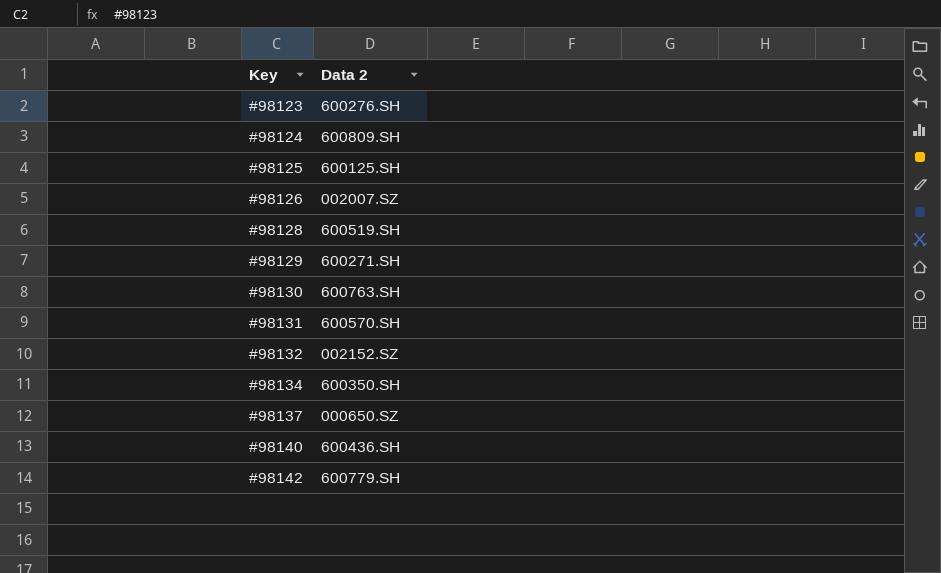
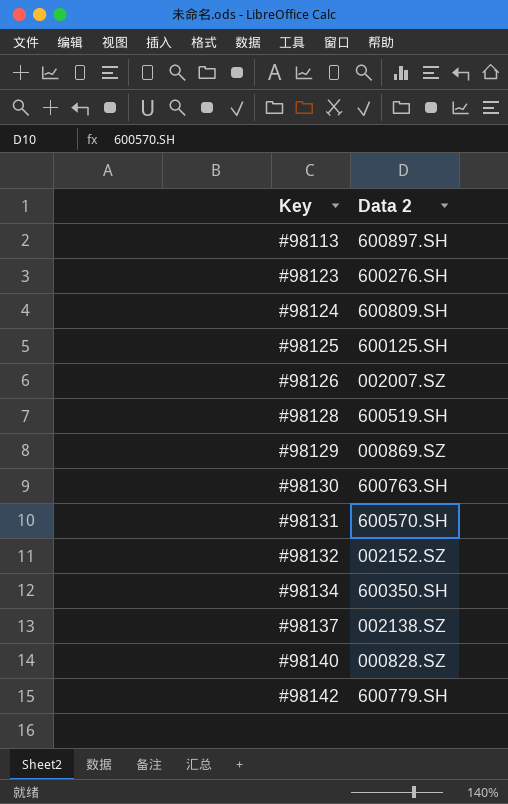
row #98113: none -> 600897.SH
#98129 | Data 2: 600271.SH -> 000869.SZ
#98137 | Data 2: 000650.SZ -> 002138.SZ
#98140 | Data 2: 600436.SH -> 000828.SZ

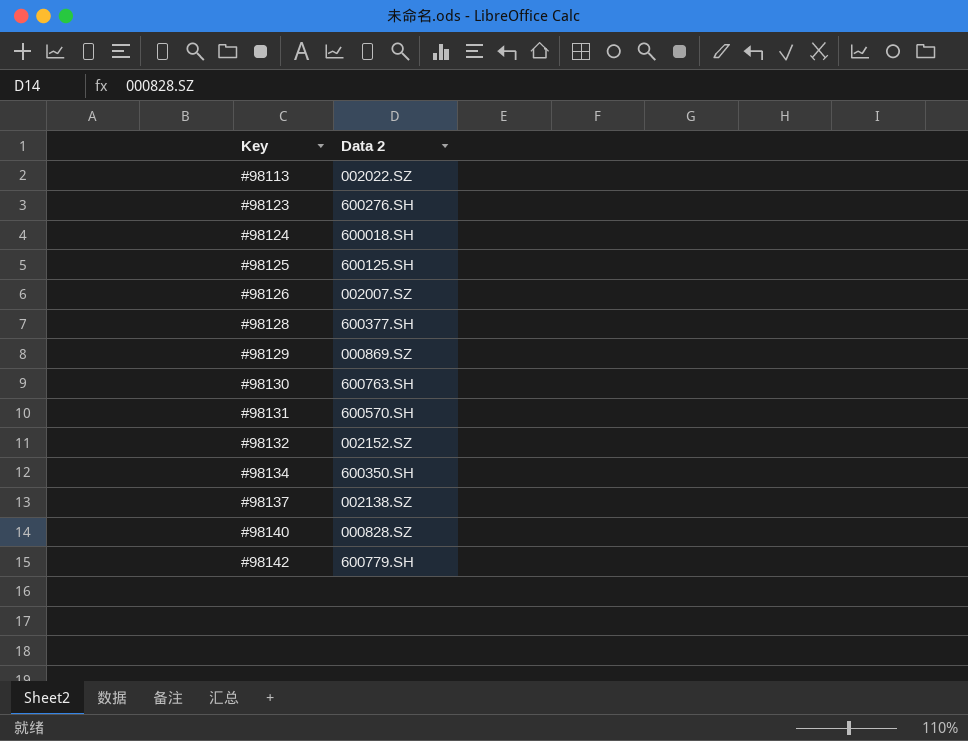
#98113 | Data 2: 600897.SH -> 002022.SZ
#98124 | Data 2: 600809.SH -> 600018.SH
#98128 | Data 2: 600519.SH -> 600377.SH

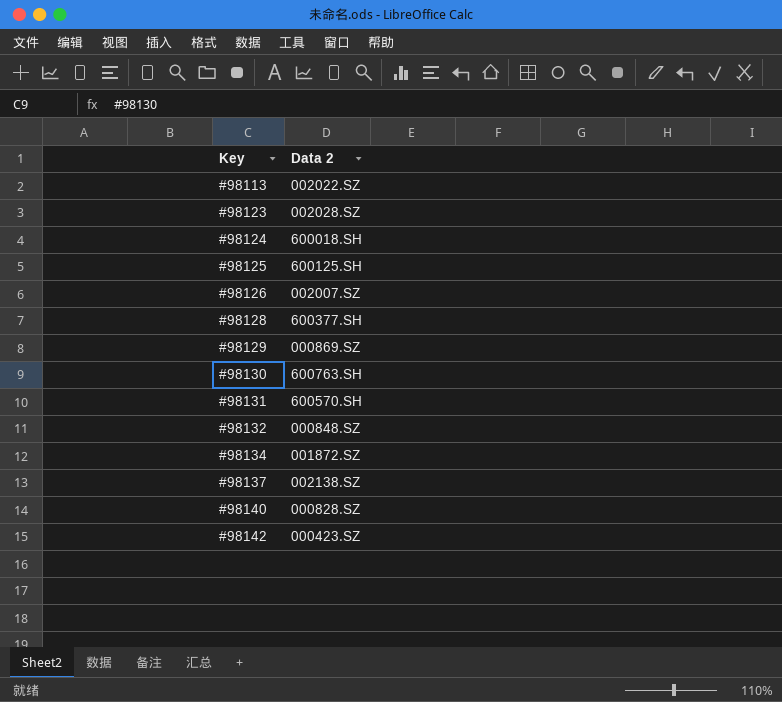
#98123 | Data 2: 600276.SH -> 002028.SZ
#98132 | Data 2: 002152.SZ -> 000848.SZ
#98134 | Data 2: 600350.SH -> 001872.SZ
#98142 | Data 2: 600779.SH -> 000423.SZ

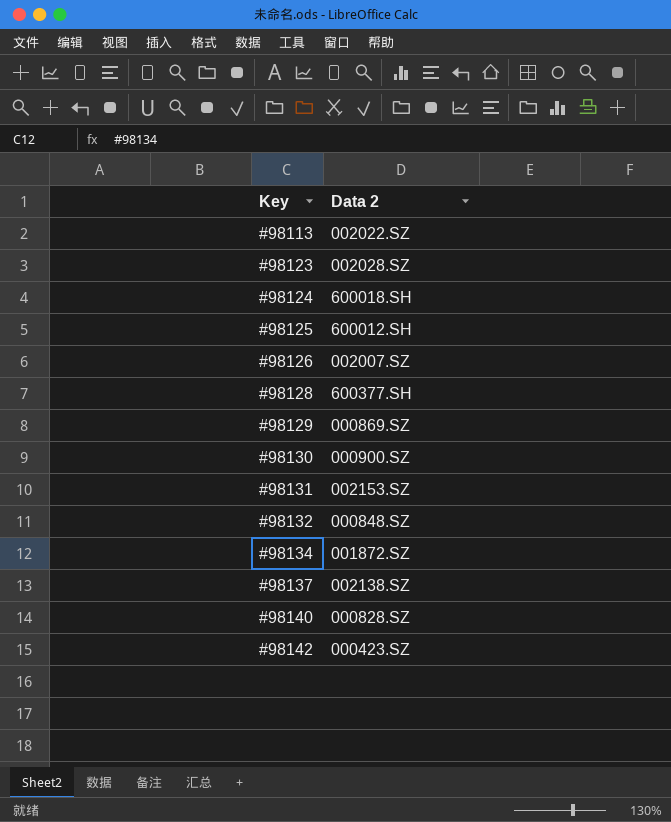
#98125 | Data 2: 600125.SH -> 600012.SH
#98130 | Data 2: 600763.SH -> 000900.SZ
#98131 | Data 2: 600570.SH -> 002153.SZ

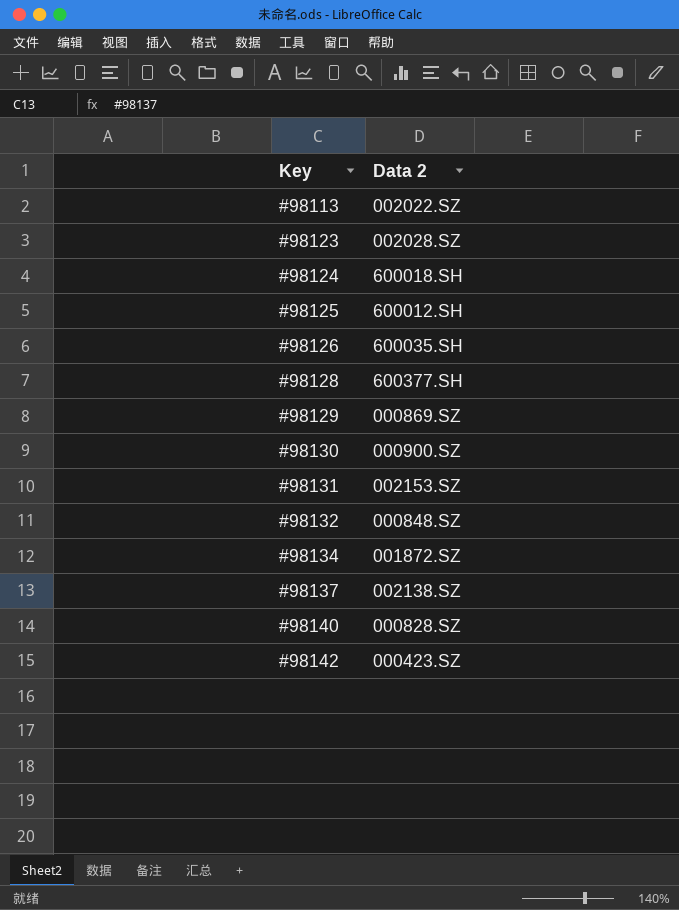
#98126 | Data 2: 002007.SZ -> 600035.SH

